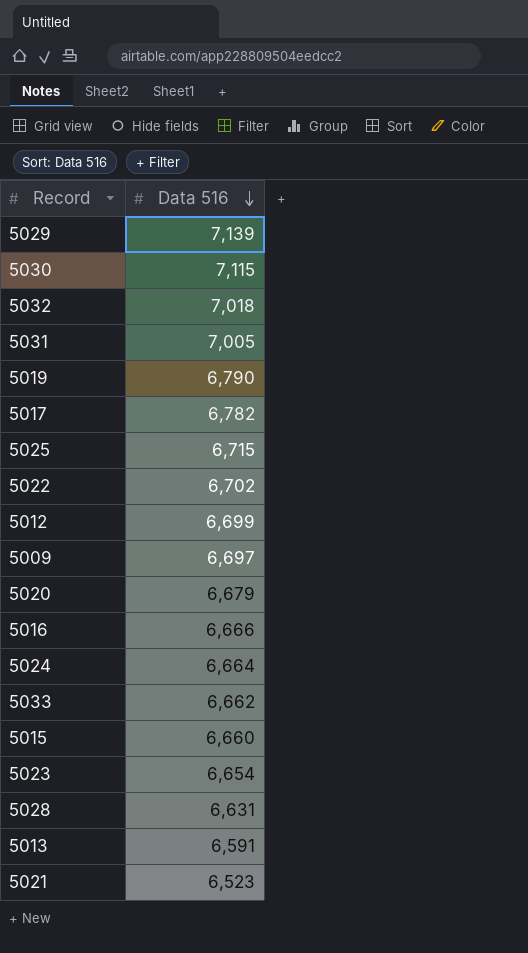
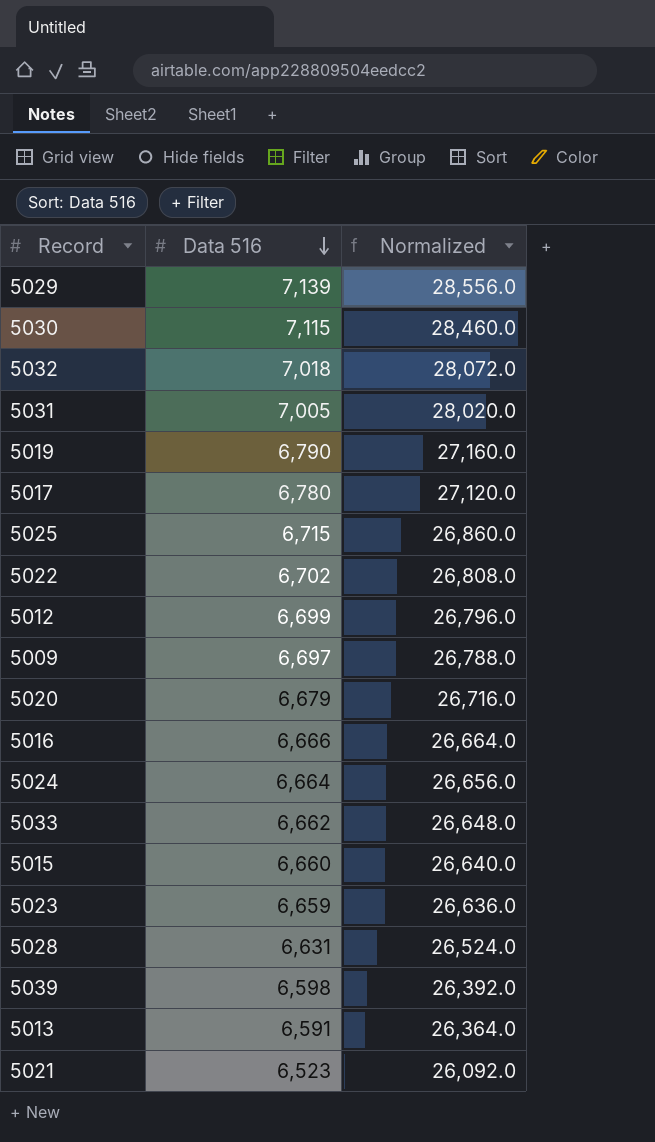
column Normalized | formula: none -> [Data 516] * 4
5017 | Data 516: 6,782 -> 6,780
5023 | Data 516: 6,654 -> 6,659
row 5039: none -> 6,598 | 26,392.0

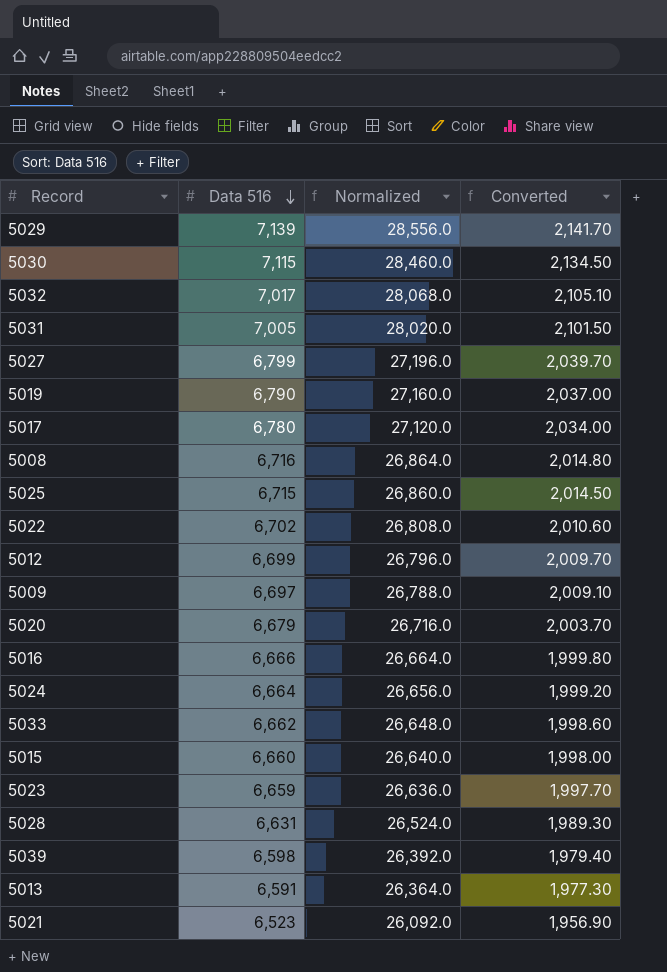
column Converted | formula: none -> [Data 516] * 0.3
5032 | Data 516: 7,018 -> 7,017
5032 | Normalized: 28,072.0 -> 28,068.0
row 5027: none -> 6,799 | 27,196.0 | 2,039.70
row 5008: none -> 6,716 | 26,864.0 | 2,014.80

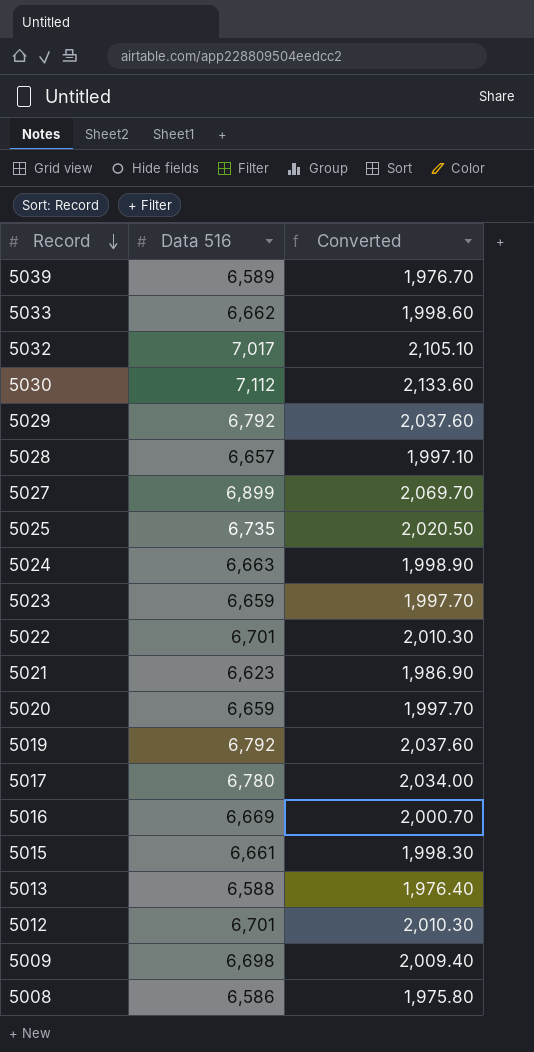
row order: Data 516 descending -> Record descending
column Normalized | formula: [Data 516] * 4 -> none
row 5031: 7,005 | 28,020.0 | 2,101.50 -> none
5039 | Data 516: 6,598 -> 6,589
5039 | Converted: 1,979.40 -> 1,976.70
5030 | Data 516: 7,115 -> 7,112
5030 | Converted: 2,134.50 -> 2,133.60
5029 | Data 516: 7,139 -> 6,792
5029 | Converted: 2,141.70 -> 2,037.60
5028 | Data 516: 6,631 -> 6,657
5028 | Converted: 1,989.30 -> 1,997.10
5027 | Data 516: 6,799 -> 6,899
5027 | Converted: 2,039.70 -> 2,069.70
5025 | Data 516: 6,715 -> 6,735
5025 | Converted: 2,014.50 -> 2,020.50
5024 | Data 516: 6,664 -> 6,663
5024 | Converted: 1,999.20 -> 1,998.90
5022 | Data 516: 6,702 -> 6,701
5022 | Converted: 2,010.60 -> 2,010.30
5021 | Data 516: 6,523 -> 6,623
5021 | Converted: 1,956.90 -> 1,986.90
5020 | Data 516: 6,679 -> 6,659
5020 | Converted: 2,003.70 -> 1,997.70
5019 | Data 516: 6,790 -> 6,792
5019 | Converted: 2,037.00 -> 2,037.60
5016 | Data 516: 6,666 -> 6,669
5016 | Converted: 1,999.80 -> 2,000.70
5015 | Data 516: 6,660 -> 6,661
5015 | Converted: 1,998.00 -> 1,998.30
5013 | Data 516: 6,591 -> 6,588
5013 | Converted: 1,977.30 -> 1,976.40
5012 | Data 516: 6,699 -> 6,701
5012 | Converted: 2,009.70 -> 2,010.30
5009 | Data 516: 6,697 -> 6,698
5009 | Converted: 2,009.10 -> 2,009.40
5008 | Data 516: 6,716 -> 6,586
5008 | Converted: 2,014.80 -> 1,975.80

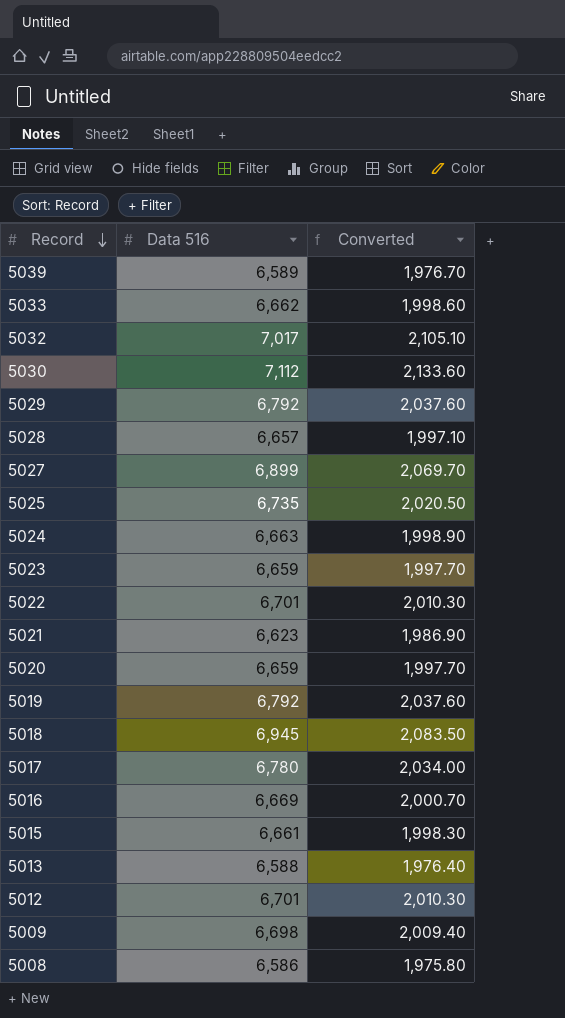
row 5018: none -> 6,945 | 2,083.50

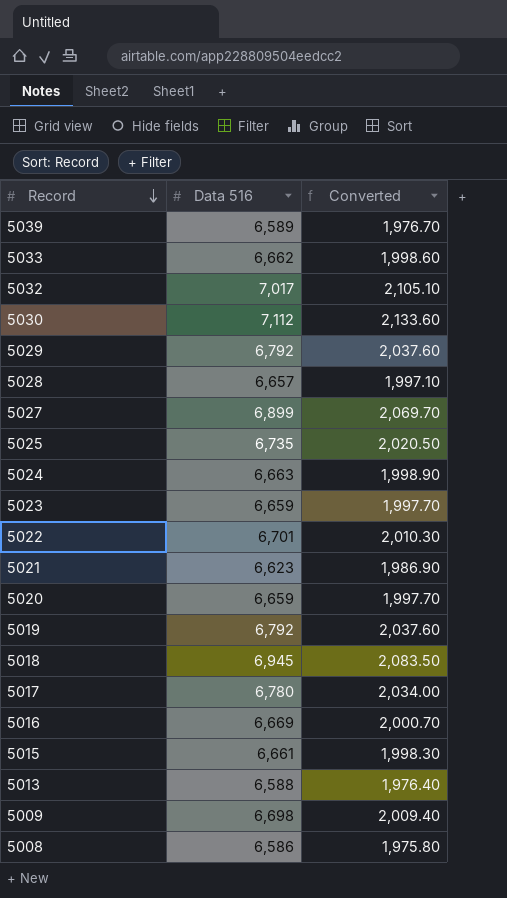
row 5012: 6,701 | 2,010.30 -> none

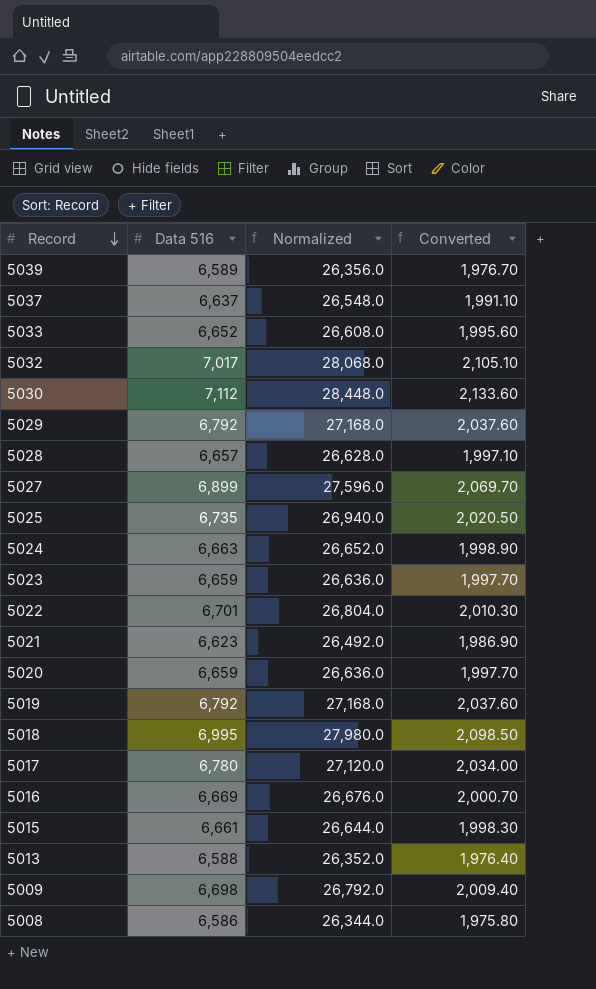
column Normalized | formula: none -> [Data 516] * 4
row 5037: none -> 6,637 | 26,548.0 | 1,991.10
5033 | Data 516: 6,662 -> 6,652
5033 | Converted: 1,998.60 -> 1,995.60
5018 | Data 516: 6,945 -> 6,995
5018 | Converted: 2,083.50 -> 2,098.50

